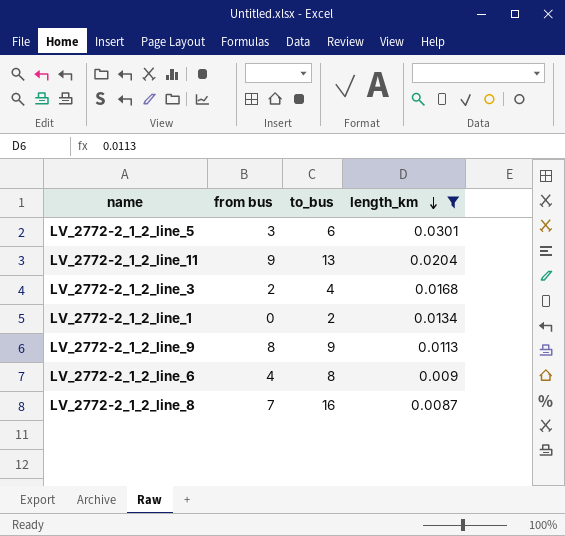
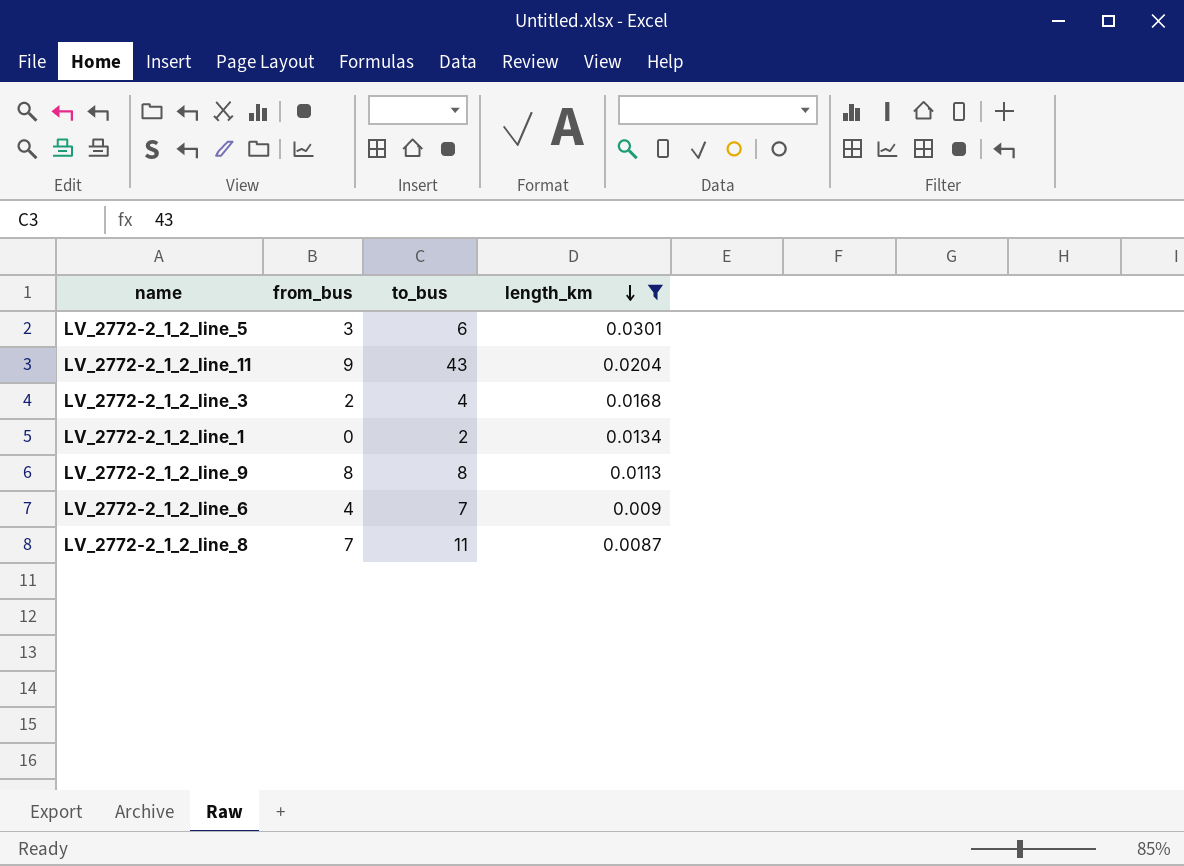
column name: from bus -> from_bus
LV_2772-2_1_2_line_11 | to_bus: 13 -> 43
LV_2772-2_1_2_line_9 | to_bus: 9 -> 8
LV_2772-2_1_2_line_6 | to_bus: 8 -> 7
LV_2772-2_1_2_line_8 | to_bus: 16 -> 11

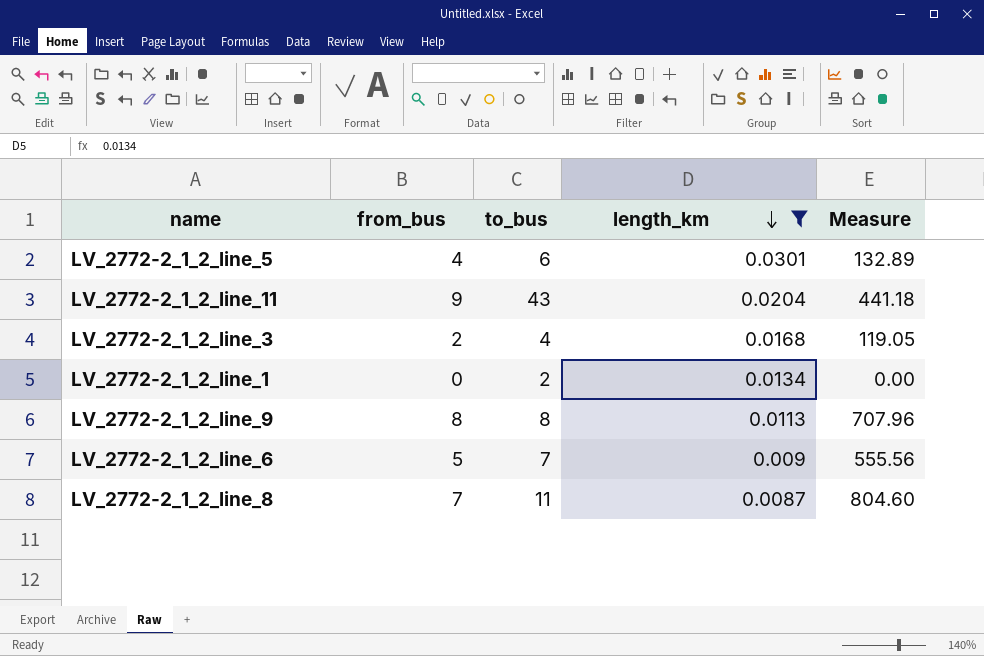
column Measure | formula: none -> [from_bus] / [length_km]
LV_2772-2_1_2_line_5 | from_bus: 3 -> 4
LV_2772-2_1_2_line_6 | from_bus: 4 -> 5

